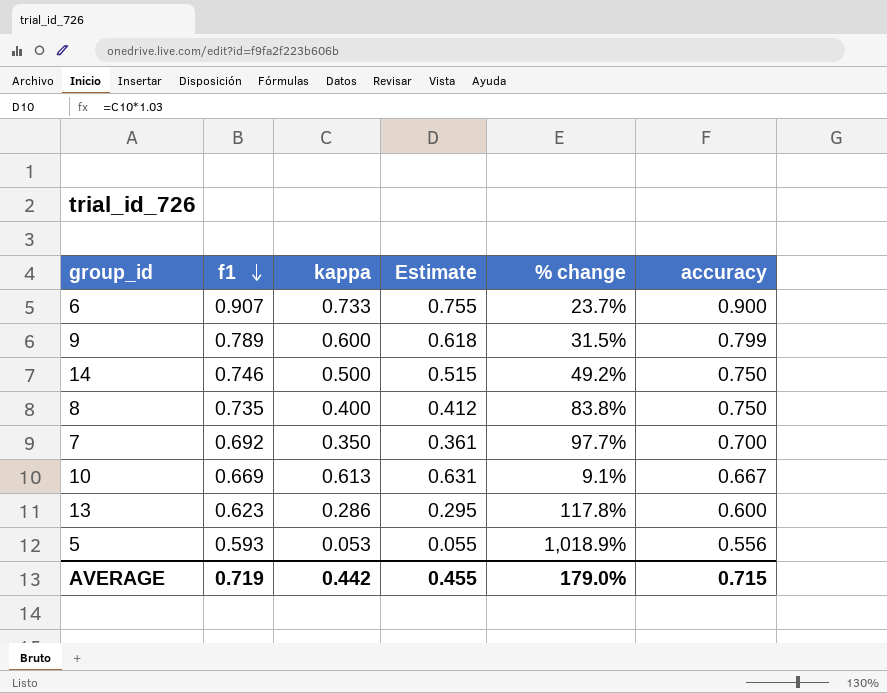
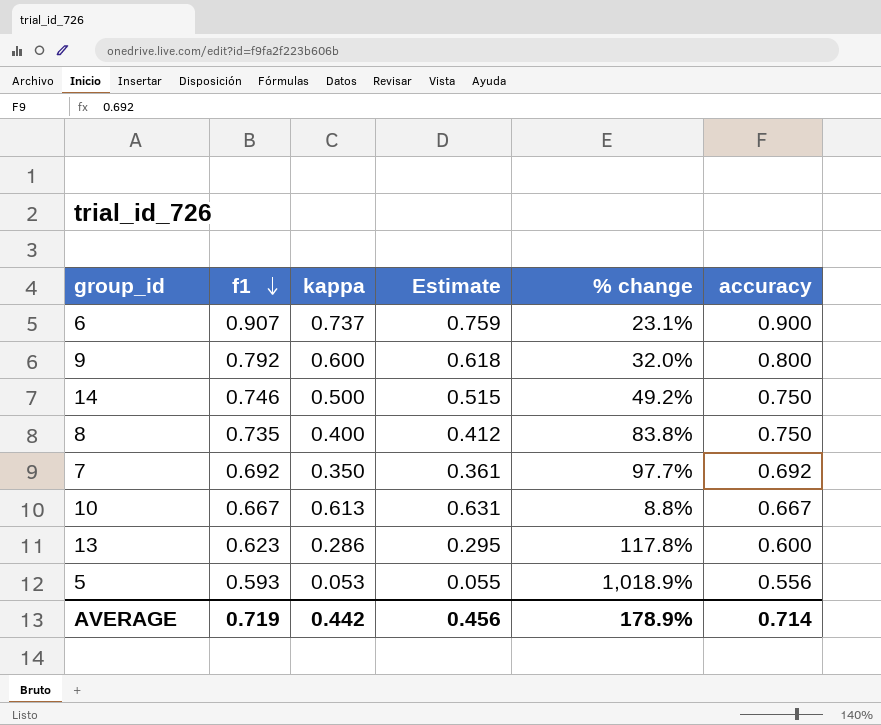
6 | kappa: 0.733 -> 0.737
6 | Estimate: 0.755 -> 0.759
6 | % change: 23.7% -> 23.1%
9 | f1: 0.789 -> 0.792
9 | % change: 31.5% -> 32.0%
9 | accuracy: 0.799 -> 0.800
7 | accuracy: 0.700 -> 0.692
10 | f1: 0.669 -> 0.667
10 | % change: 9.1% -> 8.8%
AVERAGE | Estimate: 0.455 -> 0.456
AVERAGE | % change: 179.0% -> 178.9%
AVERAGE | accuracy: 0.715 -> 0.714

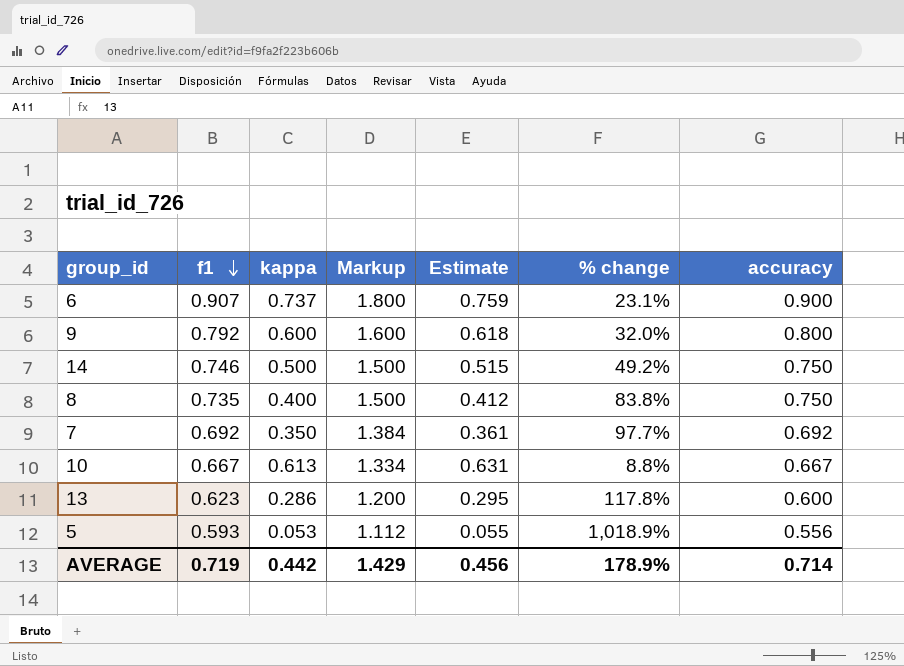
column Markup | formula: none -> [accuracy] * 2

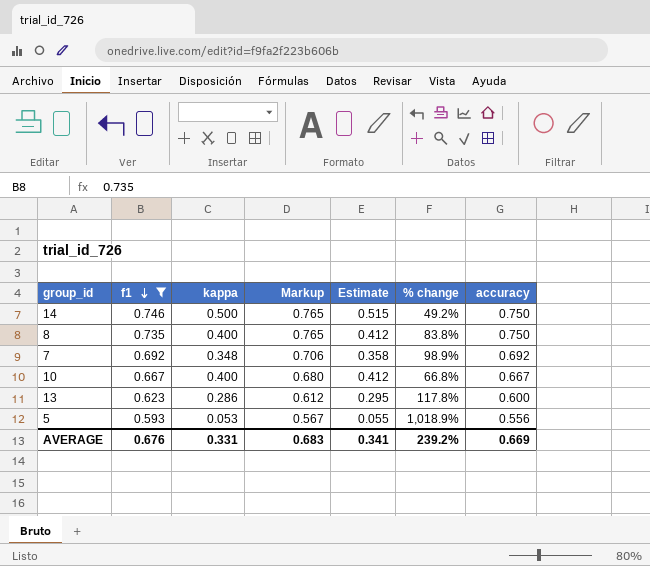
filter: none -> f1 <= 0.746
column Markup | formula: [accuracy] * 2 -> [accuracy] * 1.02
7 | kappa: 0.350 -> 0.348
7 | Estimate: 0.361 -> 0.358
7 | % change: 97.7% -> 98.9%
10 | kappa: 0.613 -> 0.400
10 | Estimate: 0.631 -> 0.412
10 | % change: 8.8% -> 66.8%
AVERAGE | f1: 0.719 -> 0.676
AVERAGE | kappa: 0.442 -> 0.331
AVERAGE | Markup: 1.429 -> 0.683
AVERAGE | Estimate: 0.456 -> 0.341
AVERAGE | % change: 178.9% -> 239.2%
AVERAGE | accuracy: 0.714 -> 0.669

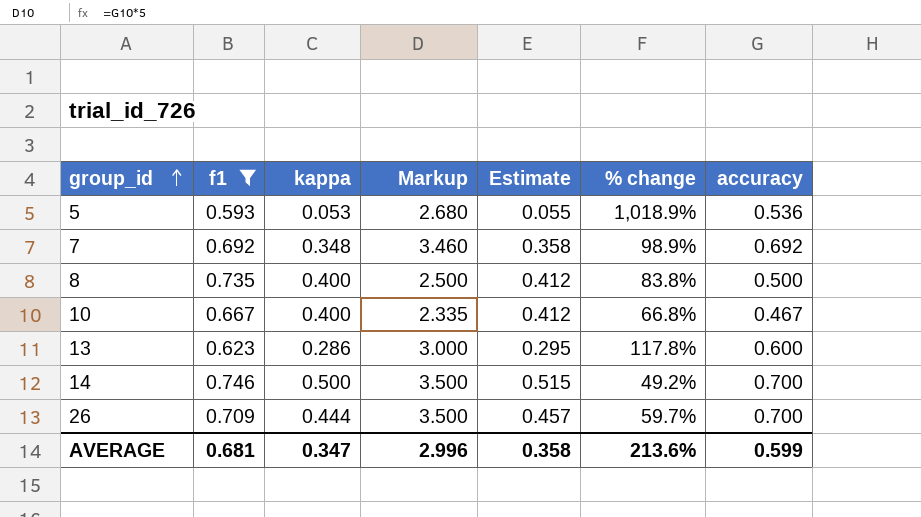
row order: f1 descending -> group_id ascending
column Markup | formula: [accuracy] * 1.02 -> [accuracy] * 5
5 | accuracy: 0.556 -> 0.536
8 | accuracy: 0.750 -> 0.500
10 | accuracy: 0.667 -> 0.467
14 | accuracy: 0.750 -> 0.700
row 26: none -> 0.709 | 0.444 | 3.500 | 0.457 | 59.7% | 0.700
AVERAGE | f1: 0.676 -> 0.681
AVERAGE | kappa: 0.331 -> 0.347
AVERAGE | Markup: 0.683 -> 2.996
AVERAGE | Estimate: 0.341 -> 0.358
AVERAGE | % change: 239.2% -> 213.6%
AVERAGE | accuracy: 0.669 -> 0.599

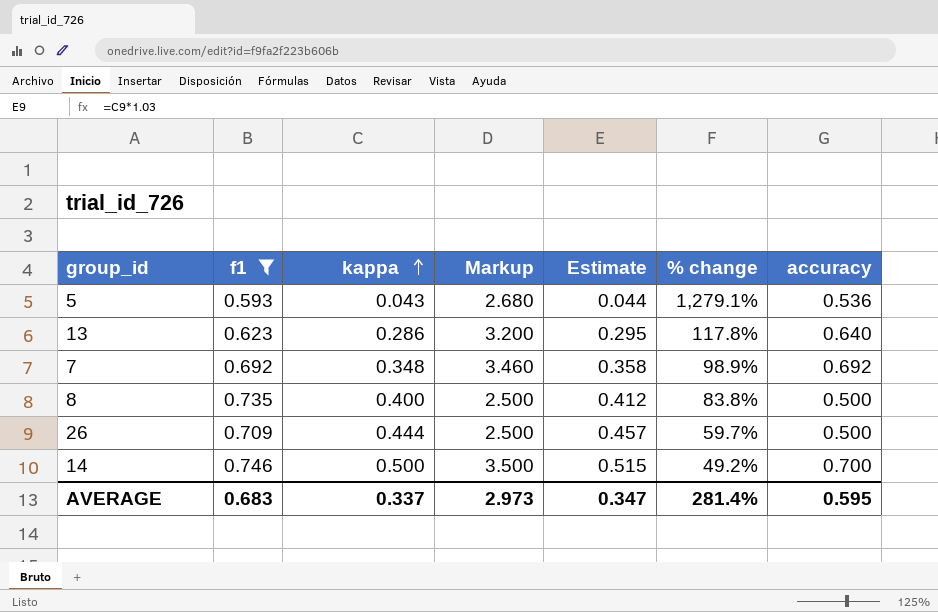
row order: group_id ascending -> kappa ascending
row 10: 0.667 | 0.400 | 2.335 | 0.412 | 66.8% | 0.467 -> none
5 | kappa: 0.053 -> 0.043
5 | Estimate: 0.055 -> 0.044
5 | % change: 1,018.9% -> 1,279.1%
13 | Markup: 3.000 -> 3.200
13 | accuracy: 0.600 -> 0.640
26 | Markup: 3.500 -> 2.500
26 | accuracy: 0.700 -> 0.500
AVERAGE | f1: 0.681 -> 0.683
AVERAGE | kappa: 0.347 -> 0.337
AVERAGE | Markup: 2.996 -> 2.973
AVERAGE | Estimate: 0.358 -> 0.347
AVERAGE | % change: 213.6% -> 281.4%
AVERAGE | accuracy: 0.599 -> 0.595

